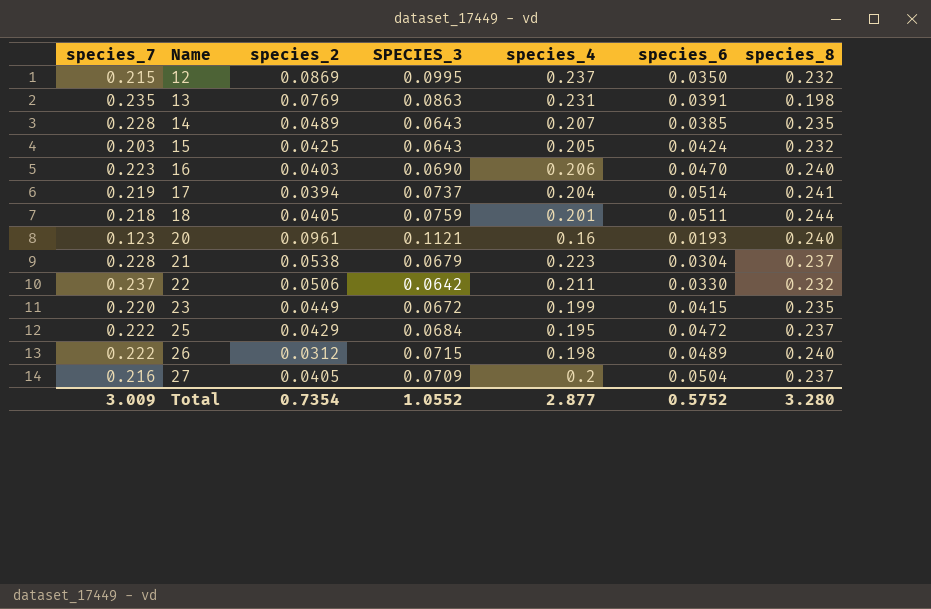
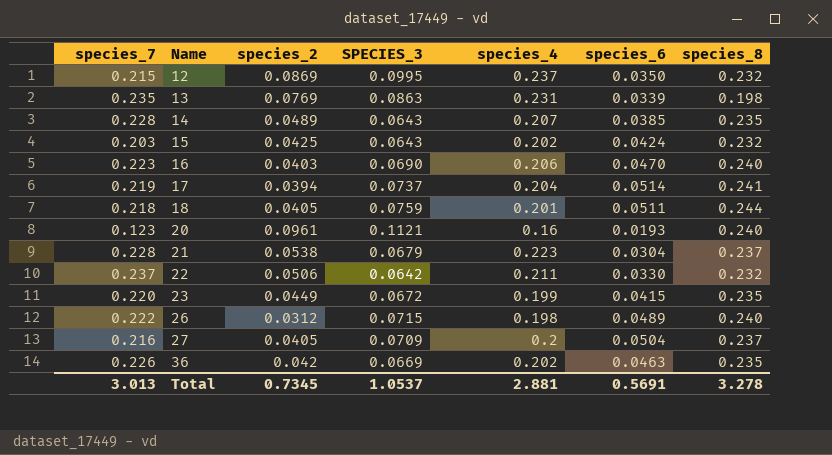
row 25: 0.222 | 0.0429 | 0.0684 | 0.195 | 0.0472 | 0.237 -> none
13 | species_6: 0.0391 -> 0.0339
15 | species_4: 0.205 -> 0.202
row 36: none -> 0.226 | 0.042 | 0.0669 | 0.202 | 0.0463 | 0.235
Total | species_7: 3.009 -> 3.013
Total | species_2: 0.7354 -> 0.7345
Total | SPECIES_3: 1.0552 -> 1.0537
Total | species_4: 2.877 -> 2.881
Total | species_6: 0.5752 -> 0.5691
Total | species_8: 3.280 -> 3.278

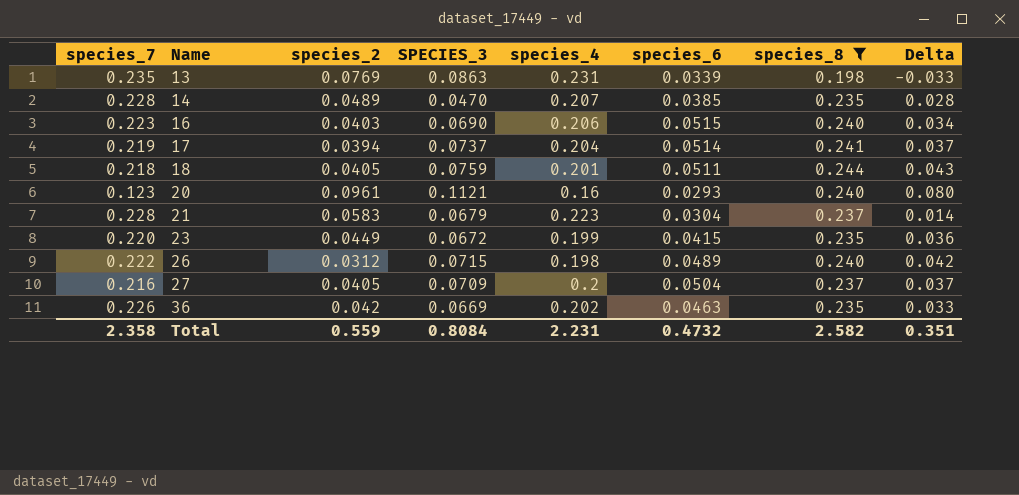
filter: none -> species_8 != 0.232
column Delta | formula: none -> [species_8] - [species_4]
14 | SPECIES_3: 0.0643 -> 0.0470
16 | species_6: 0.0470 -> 0.0515
20 | species_6: 0.0193 -> 0.0293
21 | species_2: 0.0538 -> 0.0583
Total | species_7: 3.013 -> 2.358
Total | species_2: 0.7345 -> 0.559
Total | SPECIES_3: 1.0537 -> 0.8084
Total | species_4: 2.881 -> 2.231
Total | species_6: 0.5691 -> 0.4732
Total | species_8: 3.278 -> 2.582

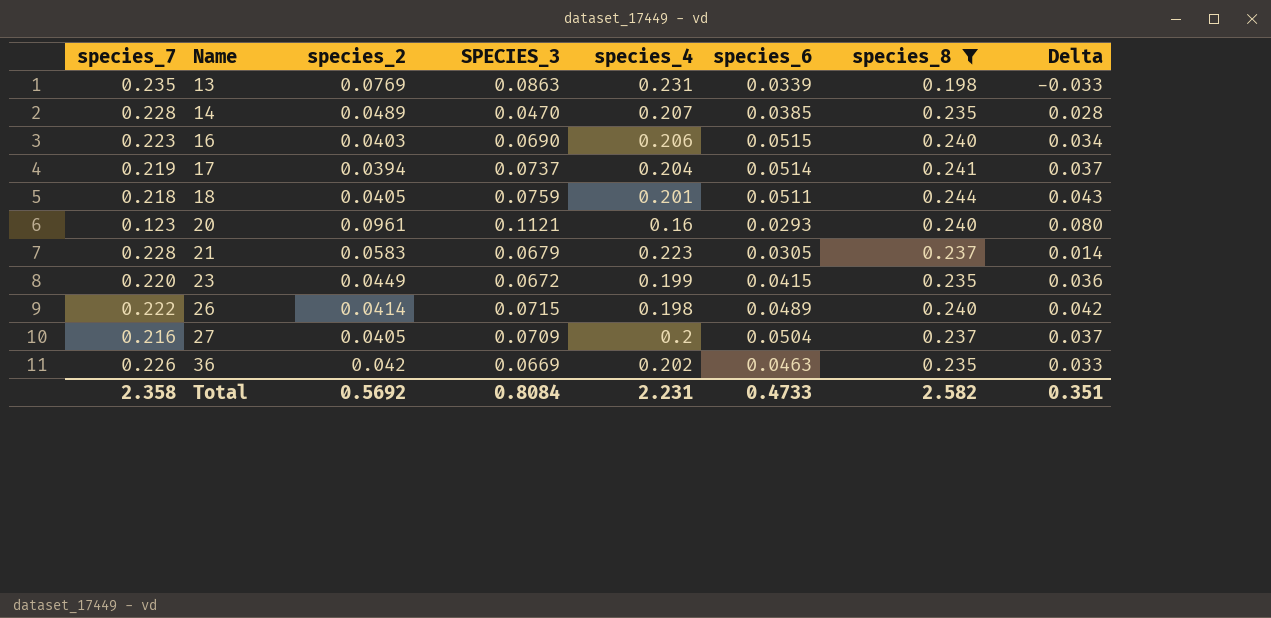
21 | species_6: 0.0304 -> 0.0305
26 | species_2: 0.0312 -> 0.0414
Total | species_2: 0.559 -> 0.5692
Total | species_6: 0.4732 -> 0.4733

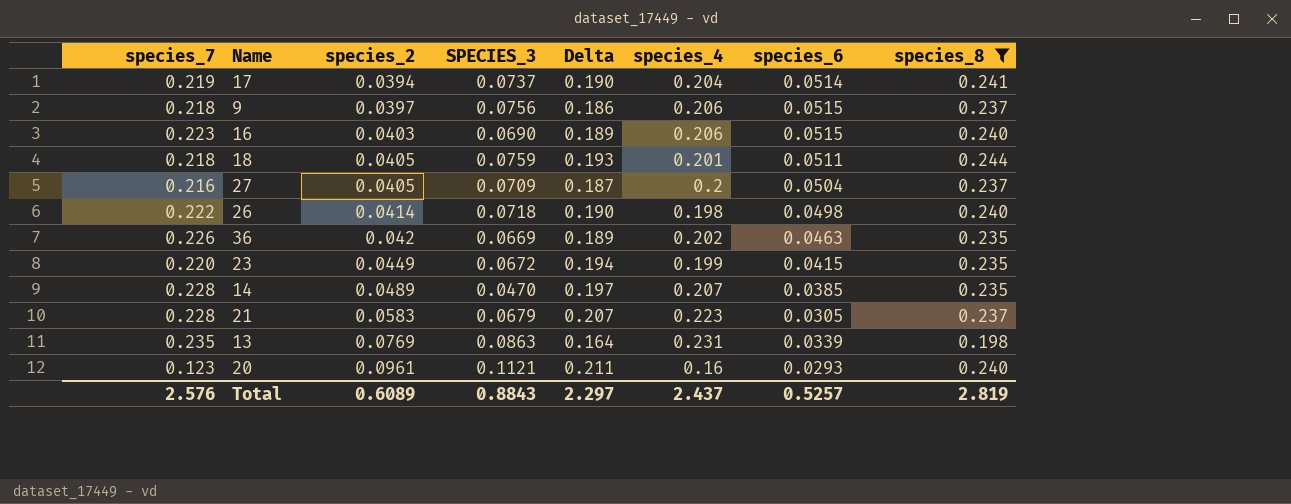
row order: Name ascending -> species_2 ascending
column Delta | formula: [species_8] - [species_4] -> [species_8] - [species_6]
column Delta | position: 8 -> 5
row 9: none -> 0.218 | 0.0397 | 0.0756 | 0.186 | 0.206 | 0.0515 | 0.237
26 | SPECIES_3: 0.0715 -> 0.0718
26 | species_6: 0.0489 -> 0.0498
Total | species_7: 2.358 -> 2.576
Total | species_2: 0.5692 -> 0.6089
Total | SPECIES_3: 0.8084 -> 0.8843
Total | Delta: 0.351 -> 2.297
Total | species_4: 2.231 -> 2.437
Total | species_6: 0.4733 -> 0.5257
Total | species_8: 2.582 -> 2.819

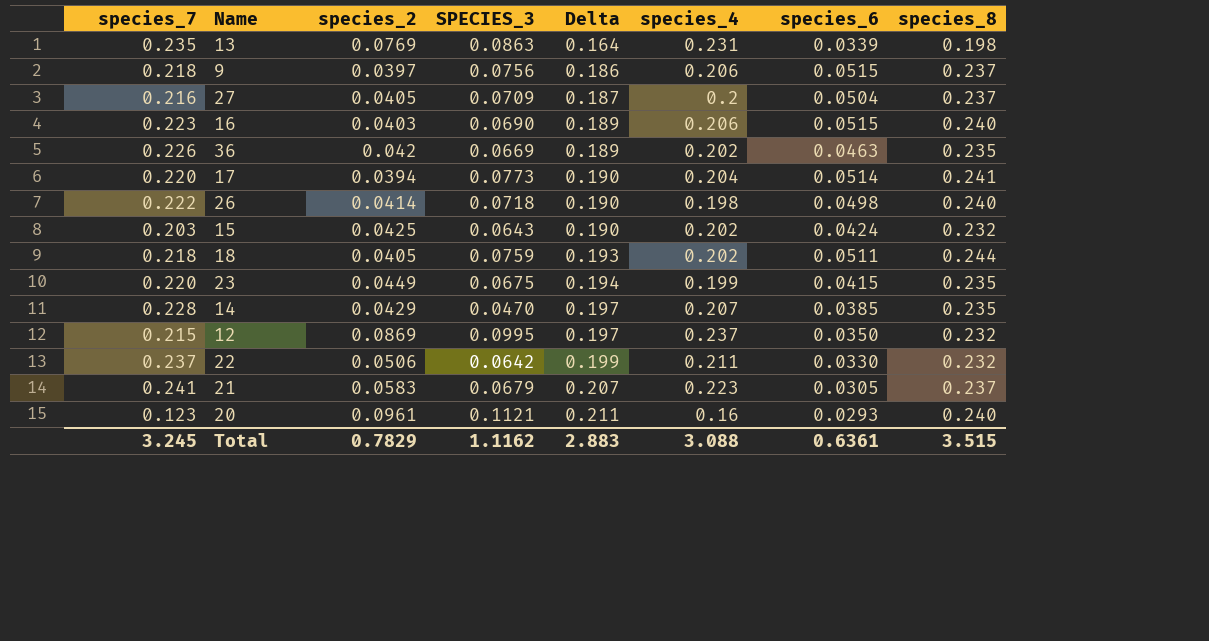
filter: species_8 != 0.232 -> none
row order: species_2 ascending -> Delta ascending
17 | species_7: 0.219 -> 0.220
17 | SPECIES_3: 0.0737 -> 0.0773
18 | species_4: 0.201 -> 0.202
23 | SPECIES_3: 0.0672 -> 0.0675
14 | species_2: 0.0489 -> 0.0429
21 | species_7: 0.228 -> 0.241
Total | species_7: 2.576 -> 3.245
Total | species_2: 0.6089 -> 0.7829
Total | SPECIES_3: 0.8843 -> 1.1162
Total | Delta: 2.297 -> 2.883
Total | species_4: 2.437 -> 3.088
Total | species_6: 0.5257 -> 0.6361
Total | species_8: 2.819 -> 3.515

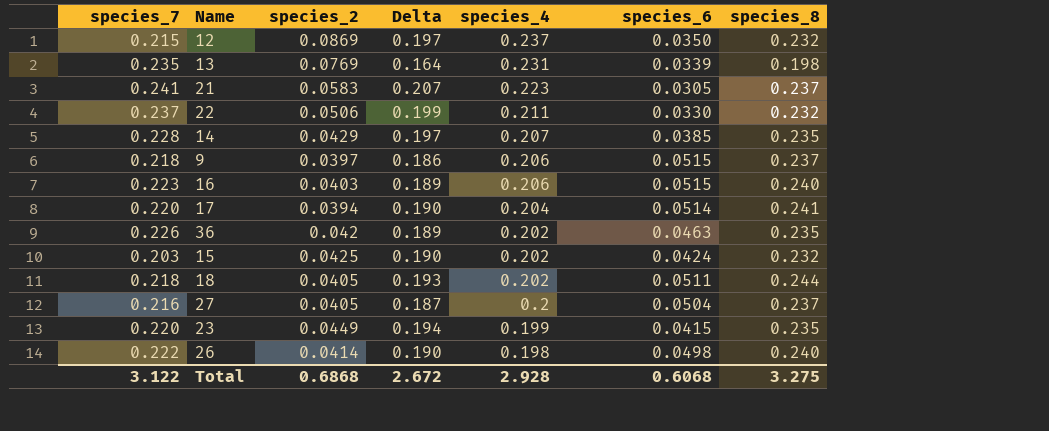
row order: Delta ascending -> species_4 descending
column SPECIES_3 | position: 4 -> none
row 20: 0.123 | 0.0961 | 0.1121 | 0.211 | 0.16 | 0.0293 | 0.240 -> none
Total | species_7: 3.245 -> 3.122
Total | species_2: 0.7829 -> 0.6868
Total | Delta: 2.883 -> 2.672
Total | species_4: 3.088 -> 2.928
Total | species_6: 0.6361 -> 0.6068
Total | species_8: 3.515 -> 3.275

